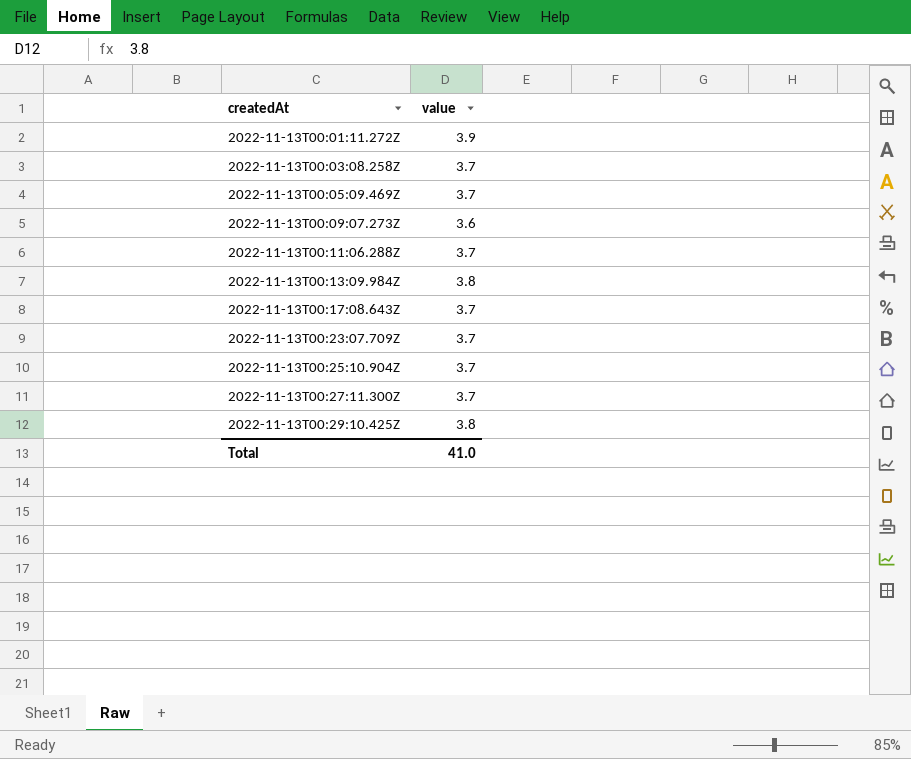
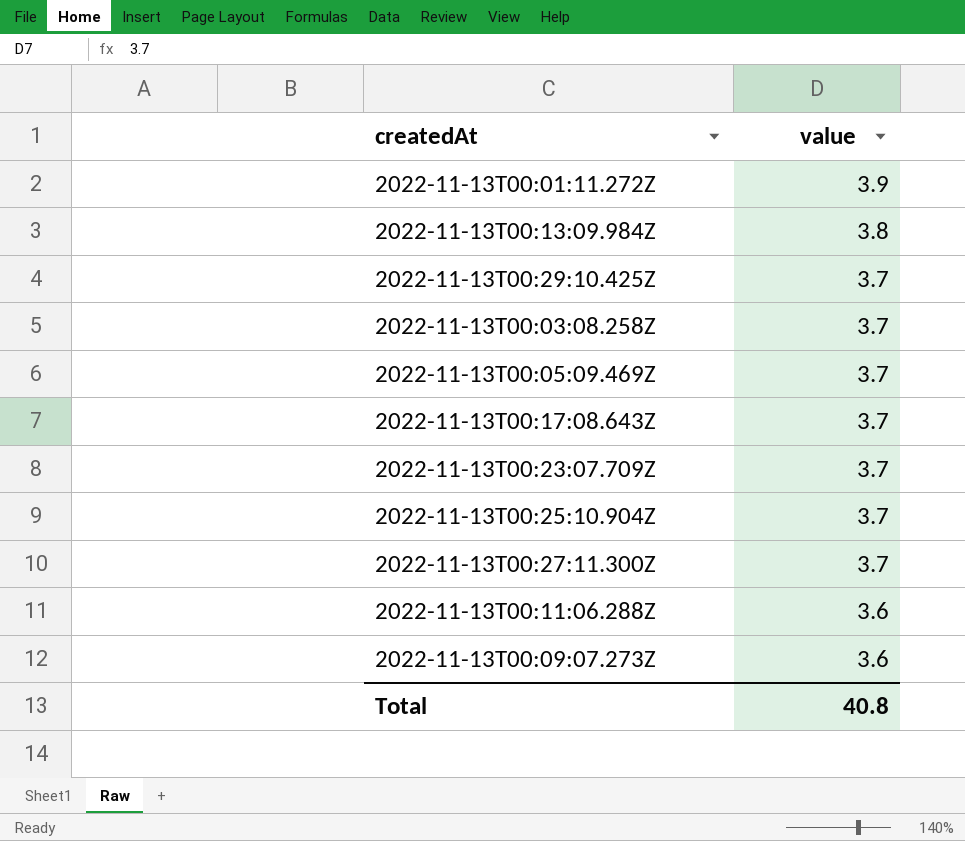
row order: createdAt ascending -> value descending
2022-11-13T00:29:10.425Z | value: 3.8 -> 3.7
2022-11-13T00:11:06.288Z | value: 3.7 -> 3.6
Total | value: 41.0 -> 40.8

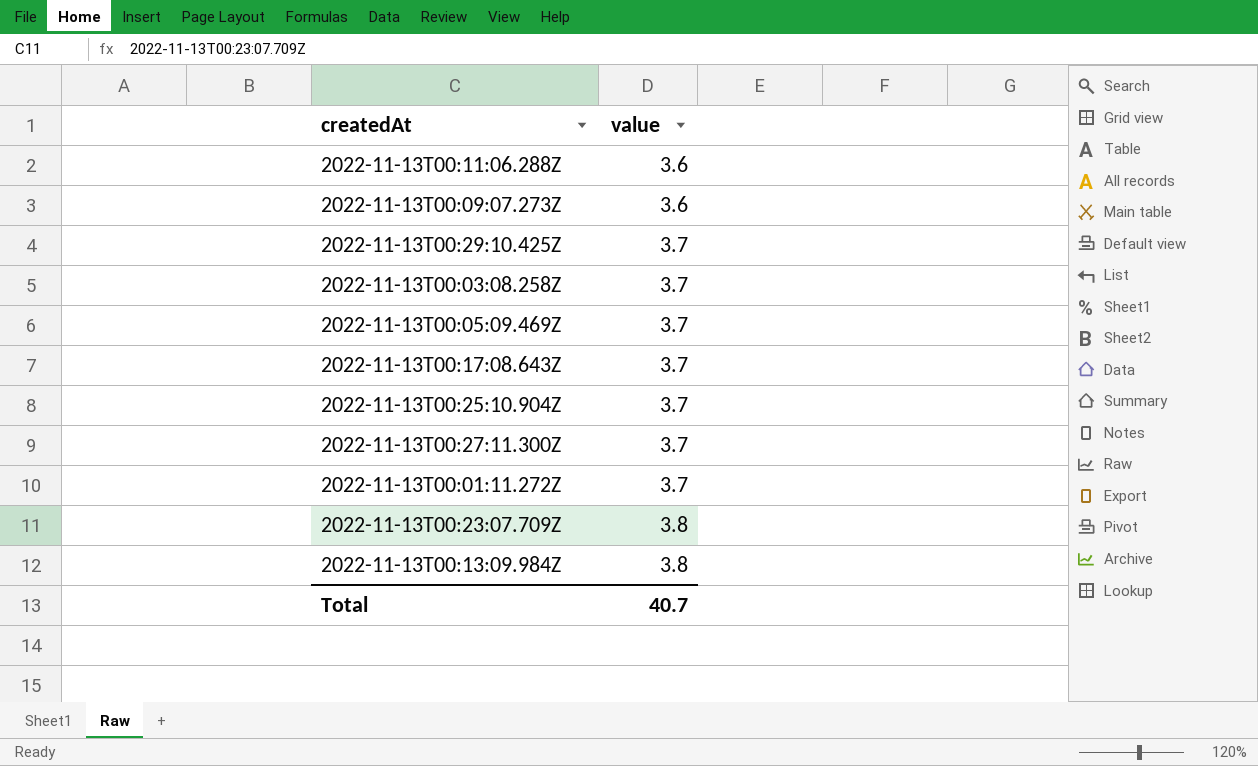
row order: value descending -> value ascending
2022-11-13T00:01:11.272Z | value: 3.9 -> 3.7
2022-11-13T00:23:07.709Z | value: 3.7 -> 3.8
Total | value: 40.8 -> 40.7

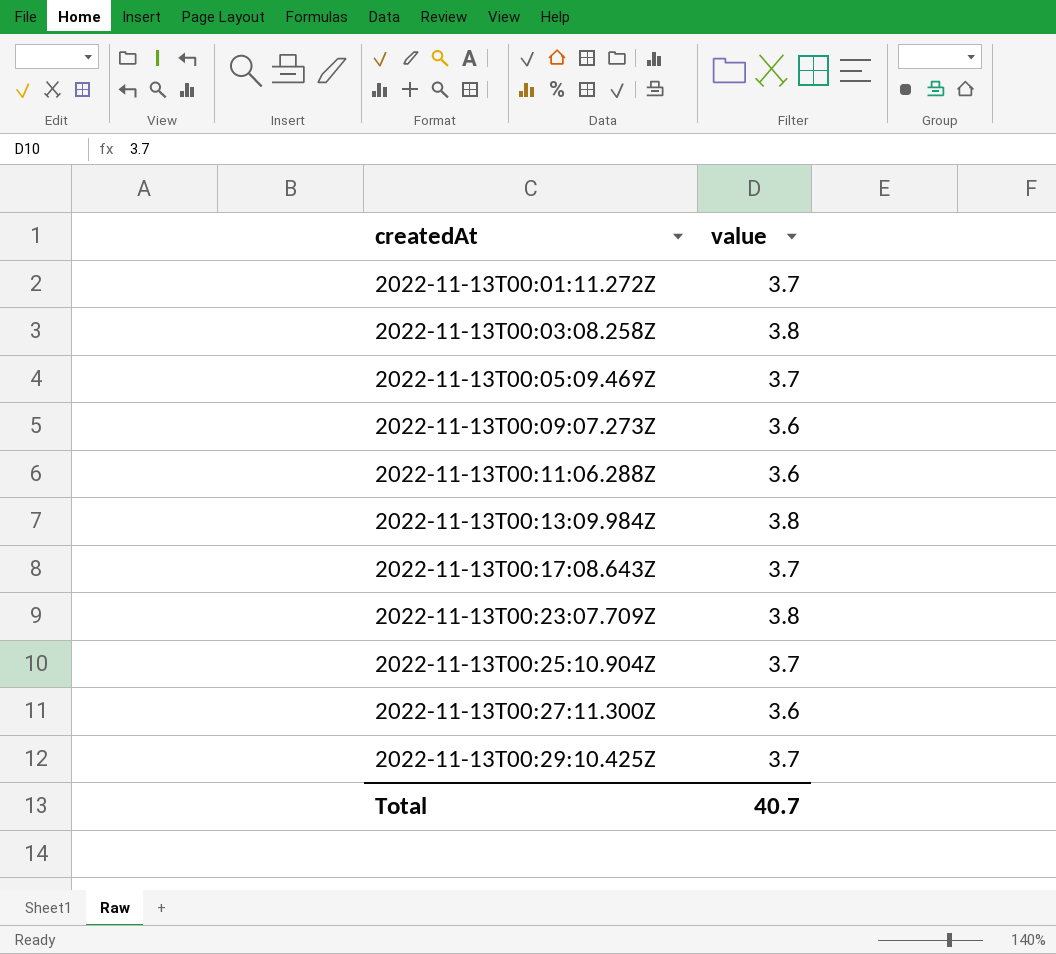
row order: value ascending -> createdAt ascending
2022-11-13T00:03:08.258Z | value: 3.7 -> 3.8
2022-11-13T00:27:11.300Z | value: 3.7 -> 3.6

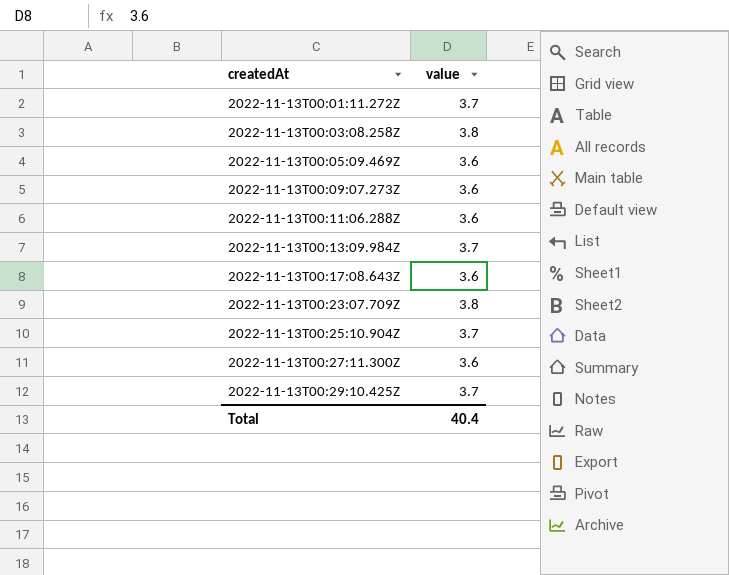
2022-11-13T00:05:09.469Z | value: 3.7 -> 3.6
2022-11-13T00:13:09.984Z | value: 3.8 -> 3.7
2022-11-13T00:17:08.643Z | value: 3.7 -> 3.6
Total | value: 40.7 -> 40.4

